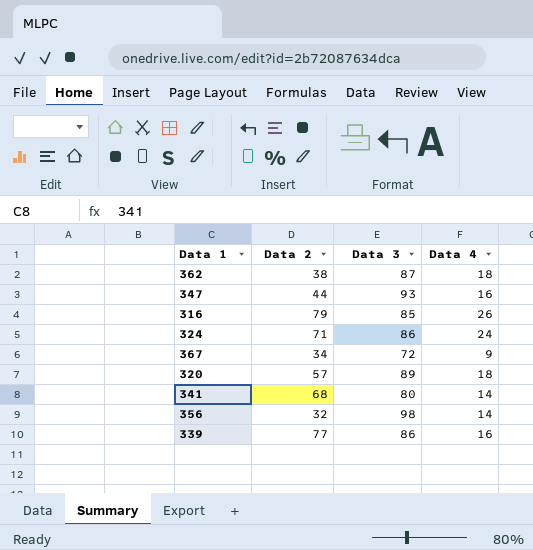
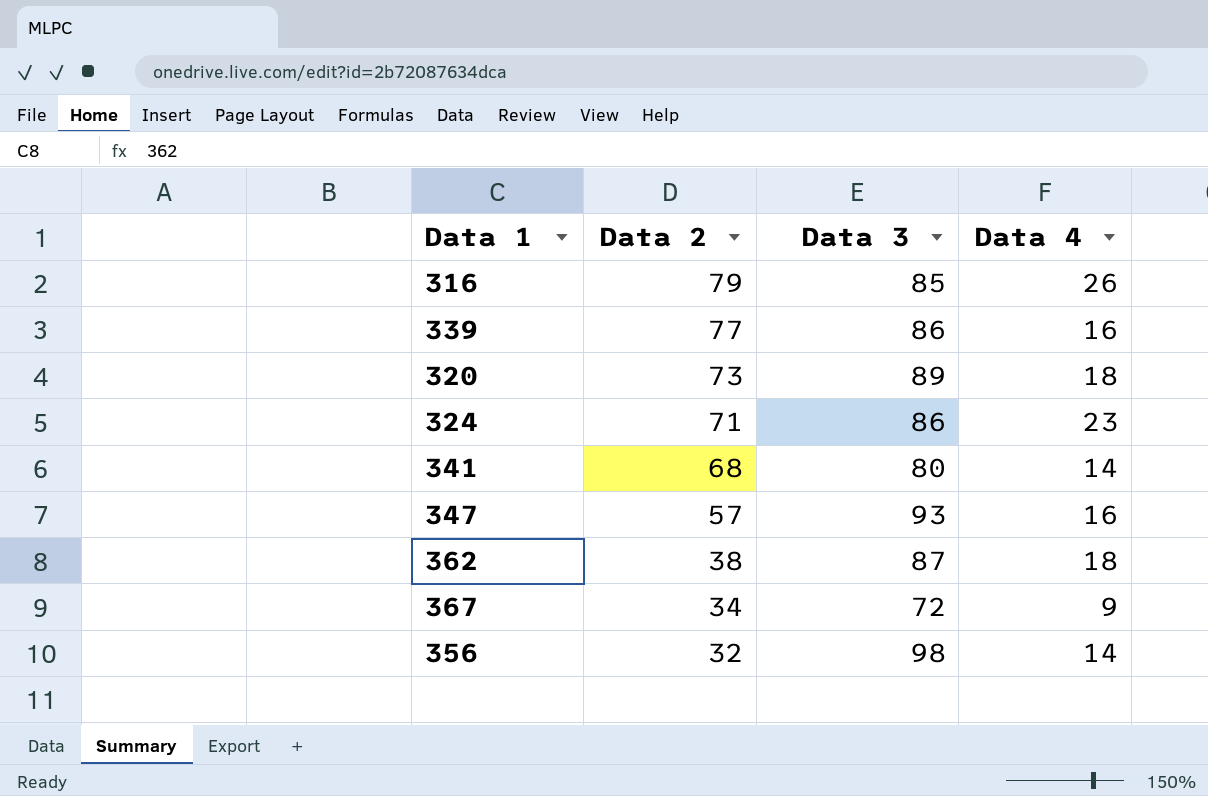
row order: none -> Data 2 descending
320 | Data 2: 57 -> 73
324 | Data 4: 24 -> 23
347 | Data 2: 44 -> 57

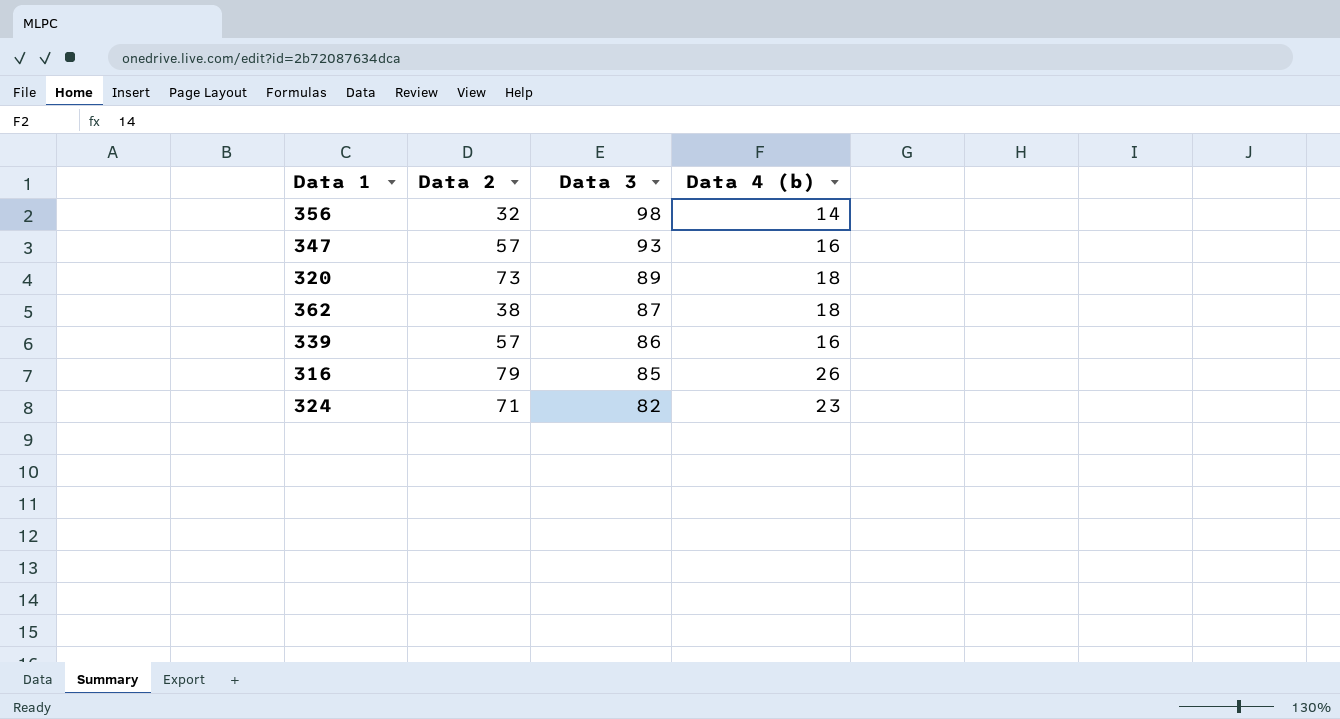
row order: Data 2 descending -> Data 3 descending
column name: Data 4 -> Data 4 (b)
row 341: 68 | 80 | 14 -> none
row 367: 34 | 72 | 9 -> none
339 | Data 2: 77 -> 57
324 | Data 3: 86 -> 82

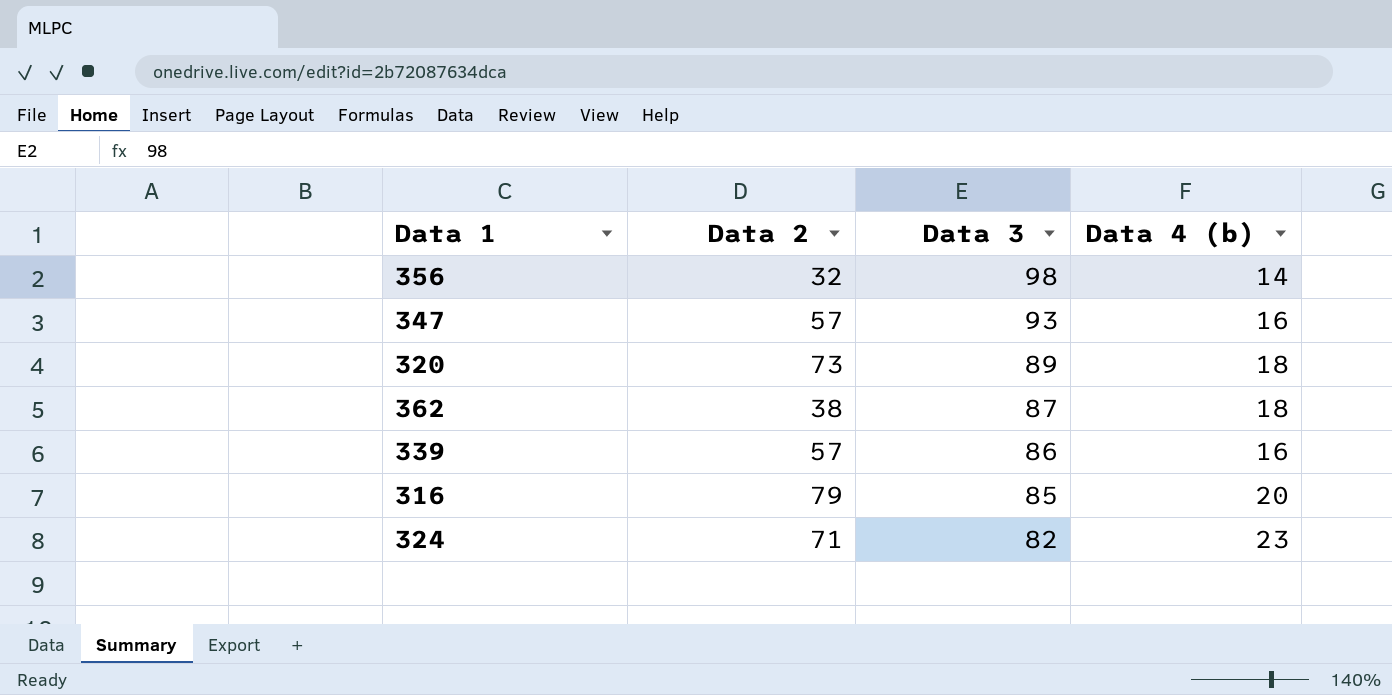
316 | Data 4 (b): 26 -> 20

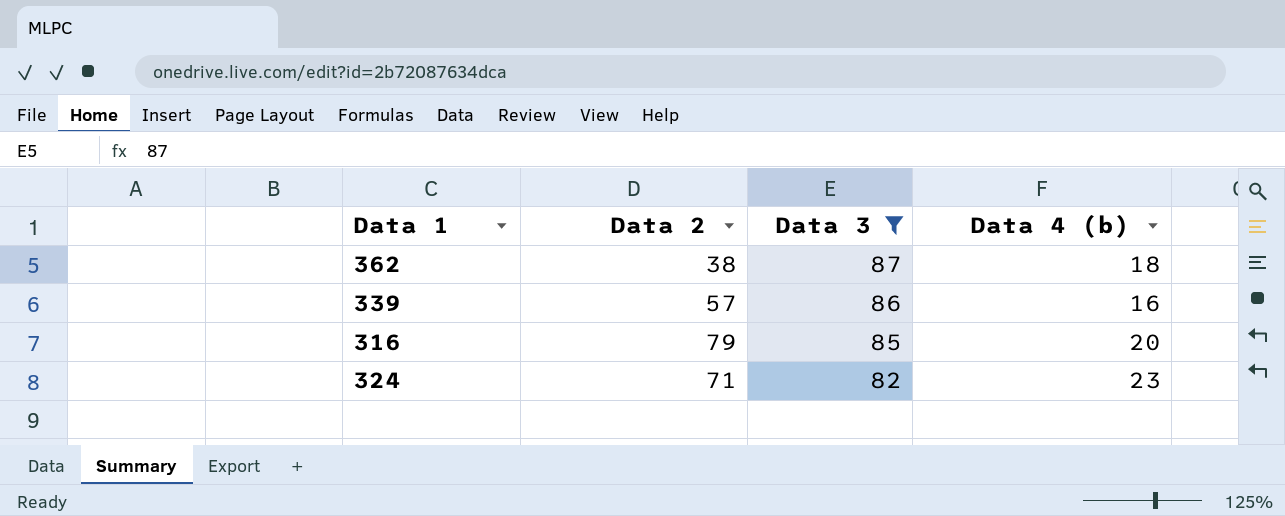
filter: none -> Data 3 <= 87

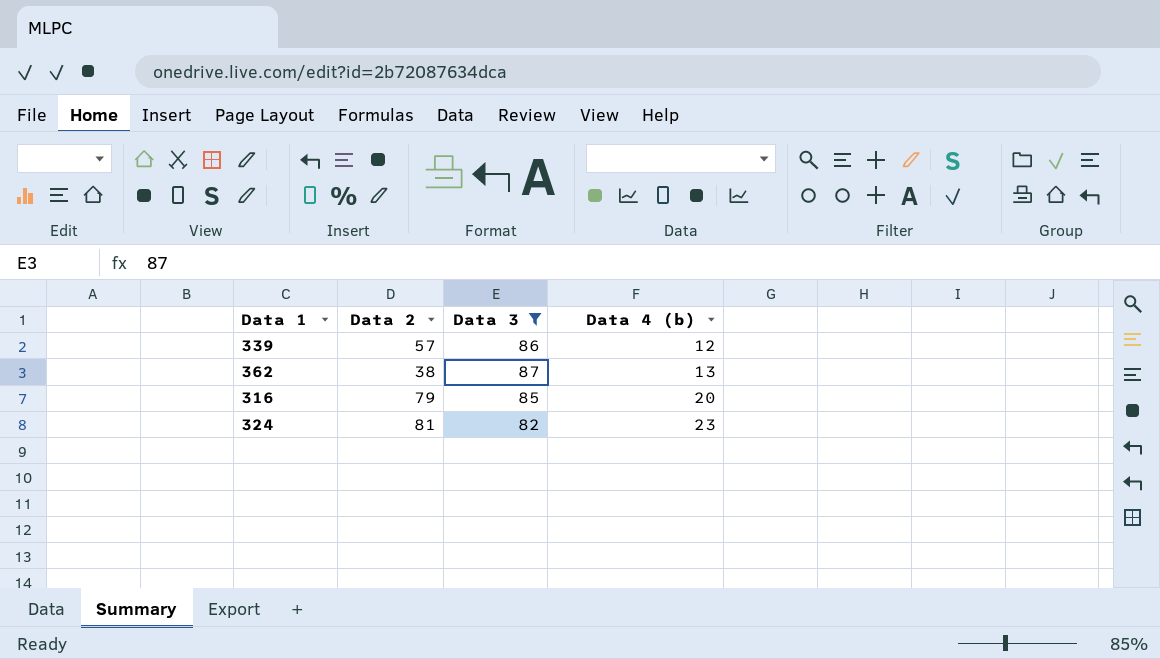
row order: Data 3 descending -> Data 4 (b) ascending
339 | Data 4 (b): 16 -> 12
362 | Data 4 (b): 18 -> 13
324 | Data 2: 71 -> 81

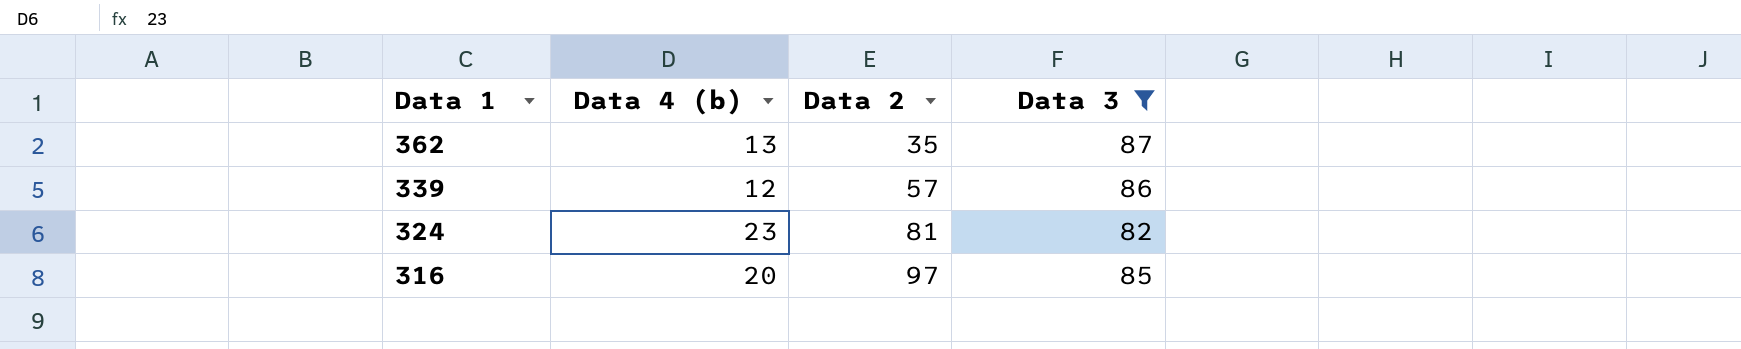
row order: Data 4 (b) ascending -> Data 1 descending
column Data 4 (b) | position: 4 -> 2
362 | Data 2: 38 -> 35
316 | Data 2: 79 -> 97

